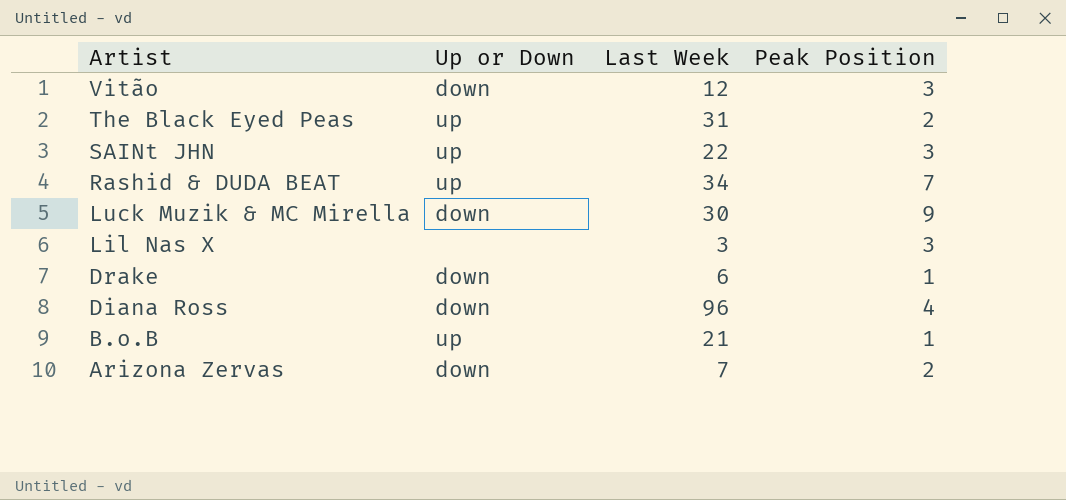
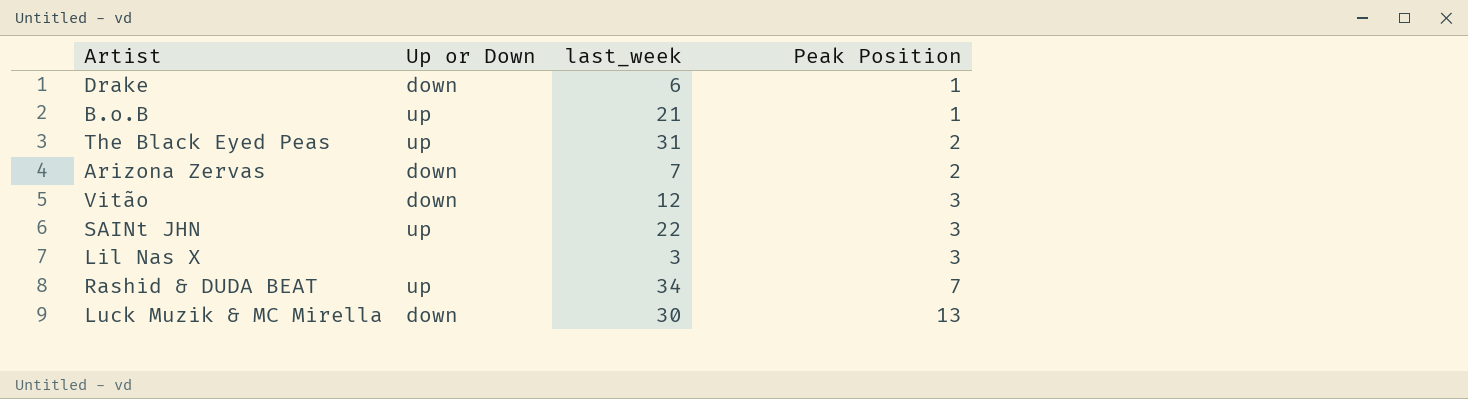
row order: Artist descending -> Peak Position ascending
column name: Last Week -> last_week
row Diana Ross: down | 96 | 4 -> none
Luck Muzik & MC Mirella | Peak Position: 9 -> 13

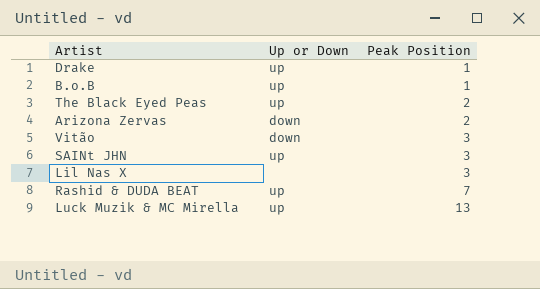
column last_week | position: 3 -> none
Drake | Up or Down: down -> up
Luck Muzik & MC Mirella | Up or Down: down -> up

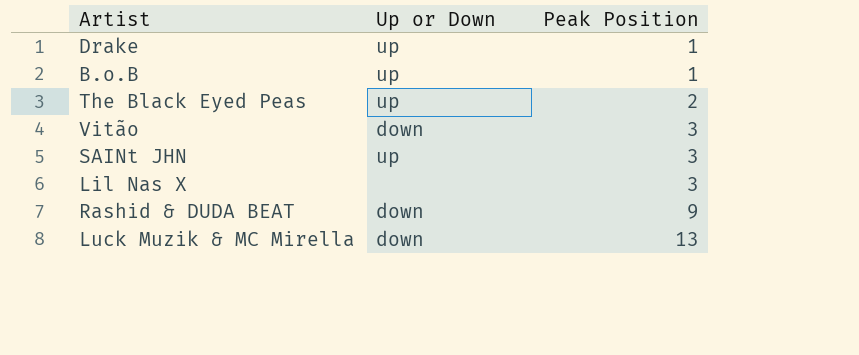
row Arizona Zervas: down | 2 -> none
Rashid & DUDA BEAT | Up or Down: up -> down
Rashid & DUDA BEAT | Peak Position: 7 -> 9
Luck Muzik & MC Mirella | Up or Down: up -> down

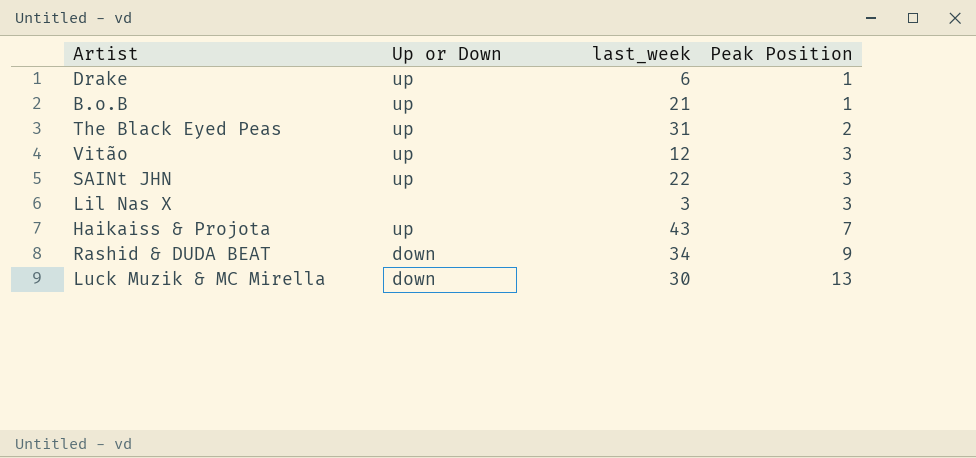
column last_week | position: none -> 3
Vitão | Up or Down: down -> up
row Haikaiss & Projota: none -> up | 43 | 7

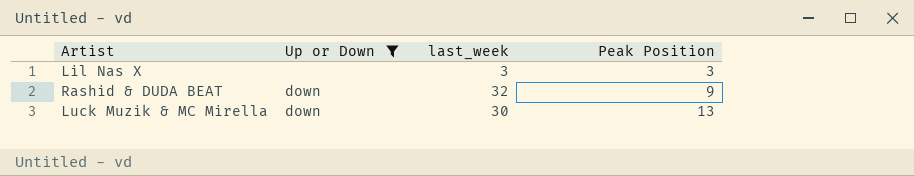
filter: none -> Up or Down != up
Rashid & DUDA BEAT | last_week: 34 -> 32

